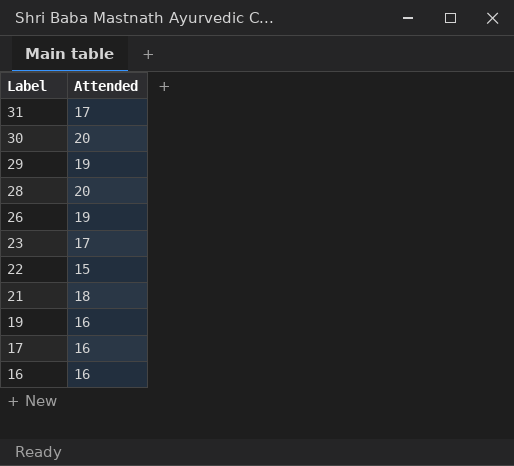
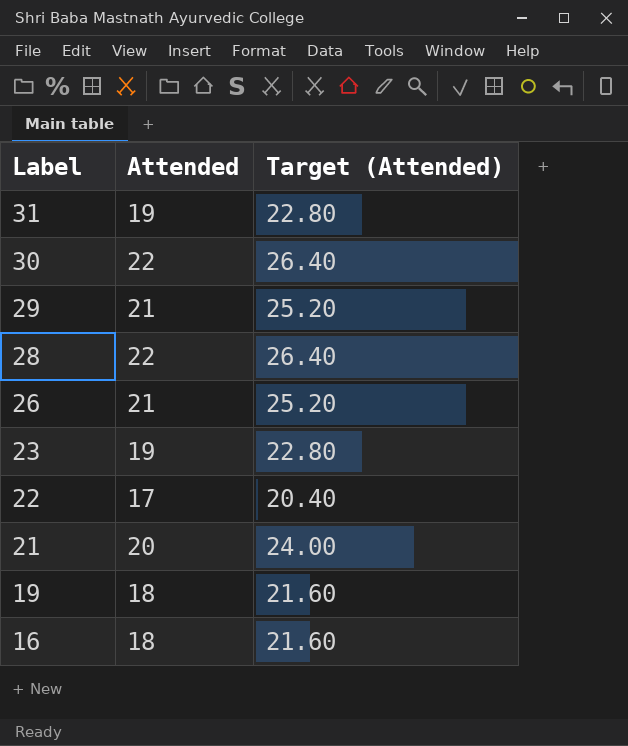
column Target (Attended) | formula: none -> [Attended] * 1.2
row 17: 16 -> none
31 | Attended: 17 -> 19
30 | Attended: 20 -> 22
29 | Attended: 19 -> 21
28 | Attended: 20 -> 22
26 | Attended: 19 -> 21
23 | Attended: 17 -> 19
22 | Attended: 15 -> 17
21 | Attended: 18 -> 20
19 | Attended: 16 -> 18
16 | Attended: 16 -> 18

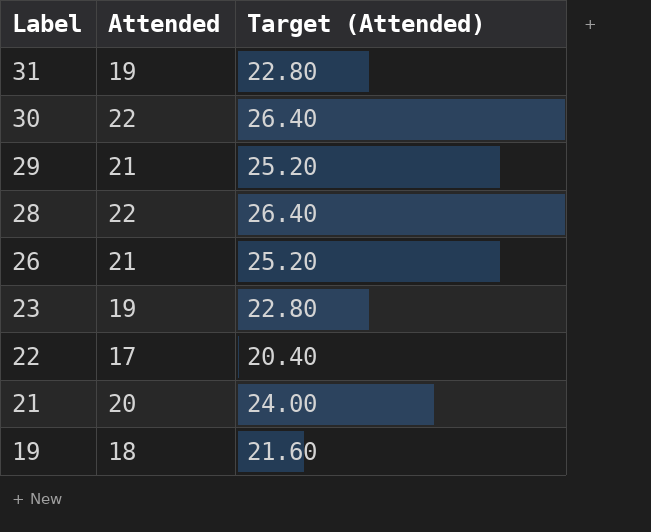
row 16: 18 | 21.60 -> none

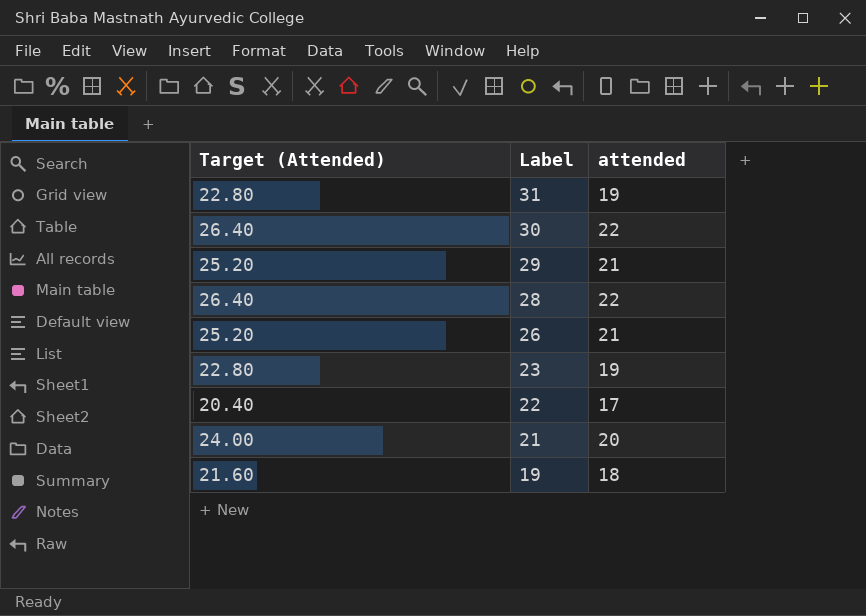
column Target (Attended) | position: 3 -> 1
column name: Attended -> attended

